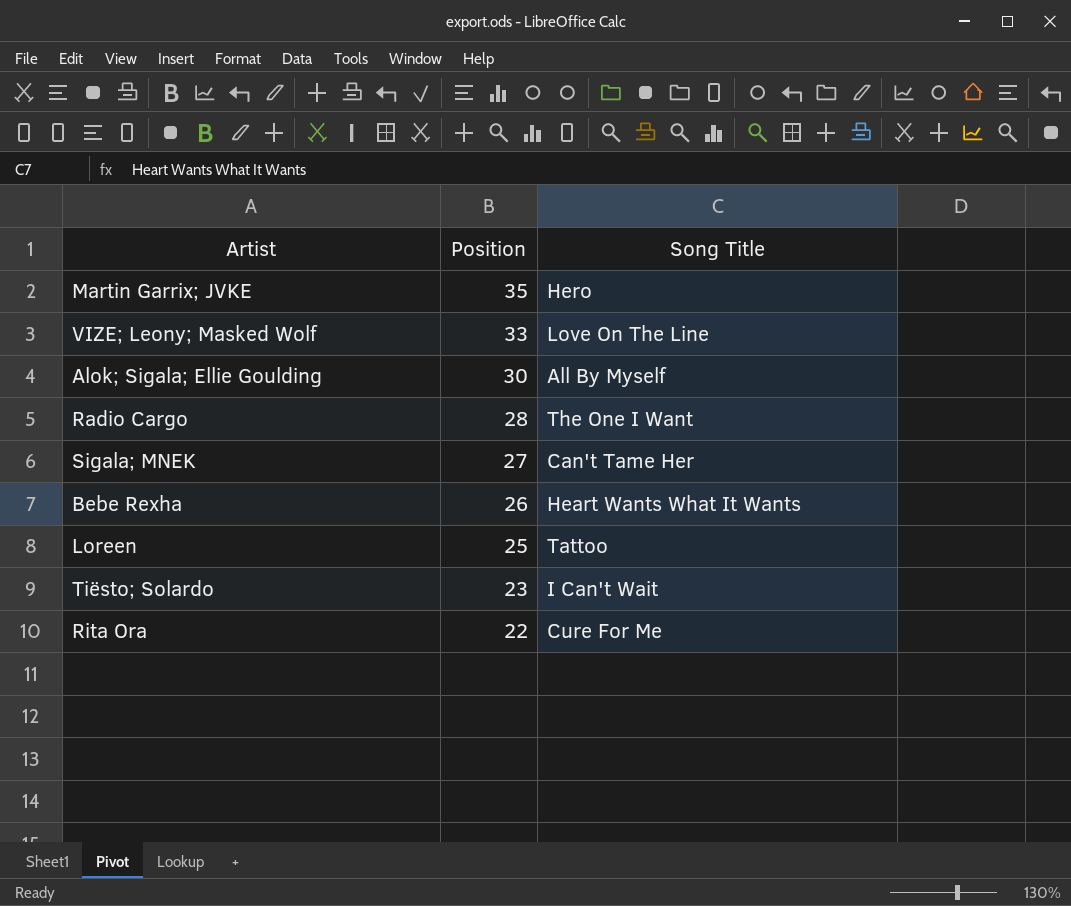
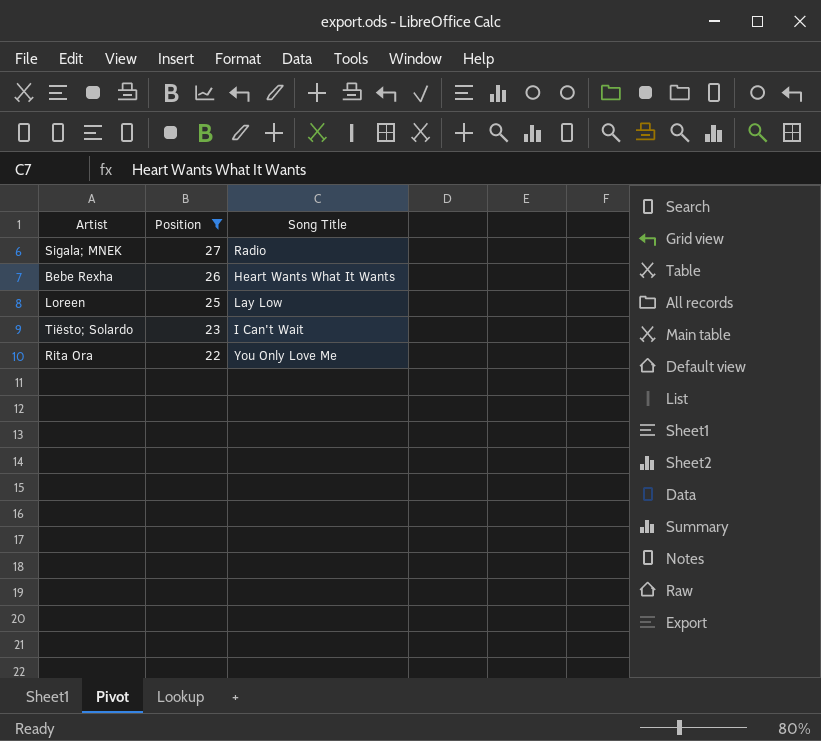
filter: none -> Position <= 27
Sigala; MNEK | Song Title: Can't Tame Her -> Radio
Loreen | Song Title: Tattoo -> Lay Low
Rita Ora | Song Title: Cure For Me -> You Only Love Me

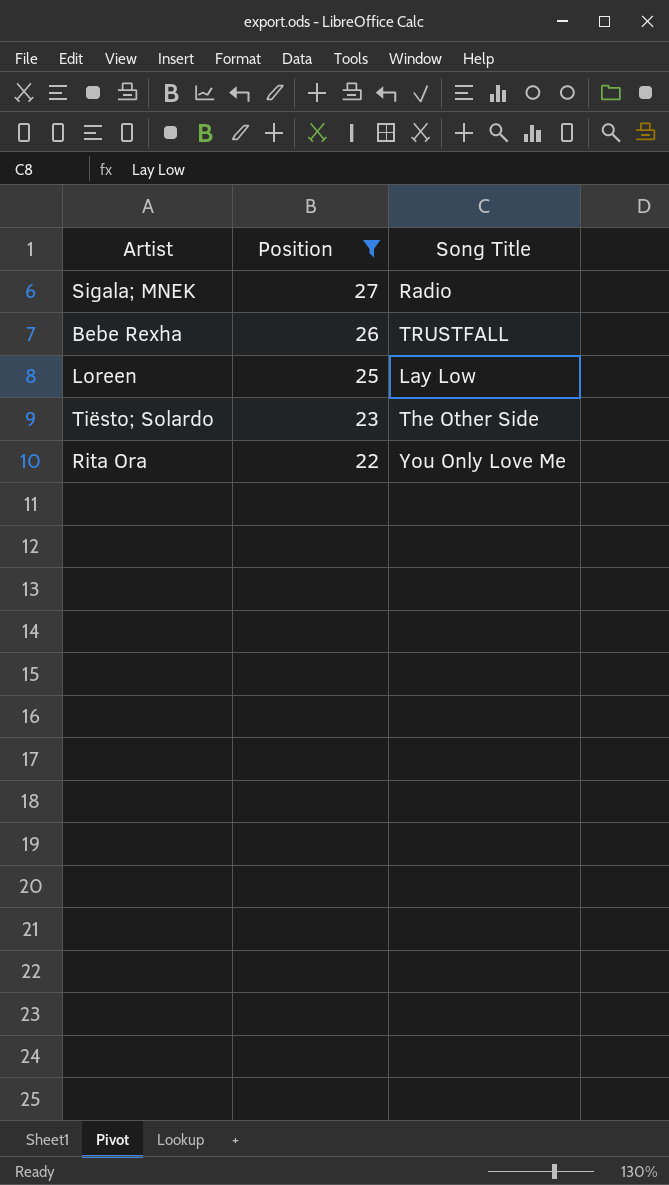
Bebe Rexha | Song Title: Heart Wants What It Wants -> TRUSTFALL
Tiësto; Solardo | Song Title: I Can't Wait -> The Other Side

